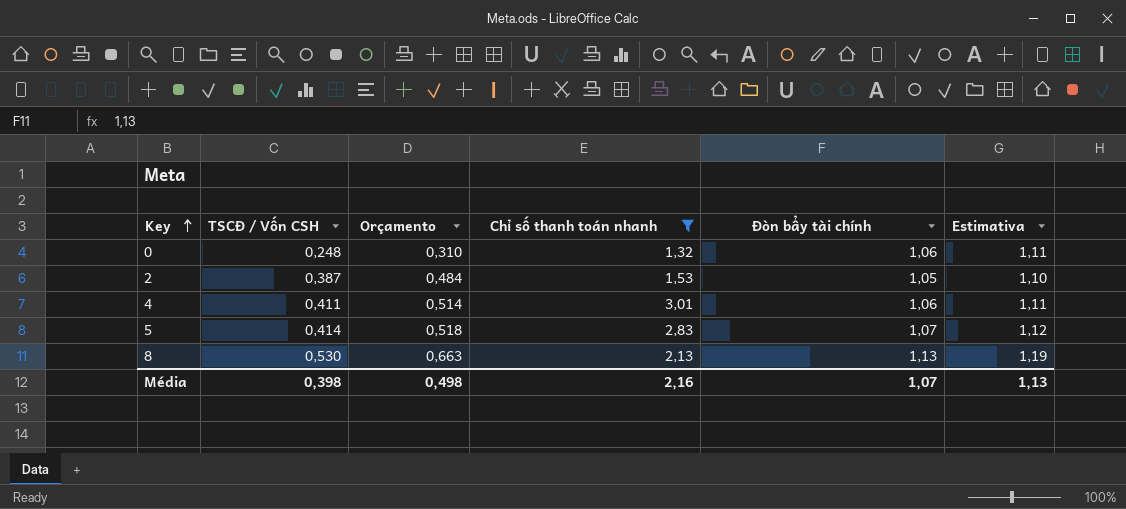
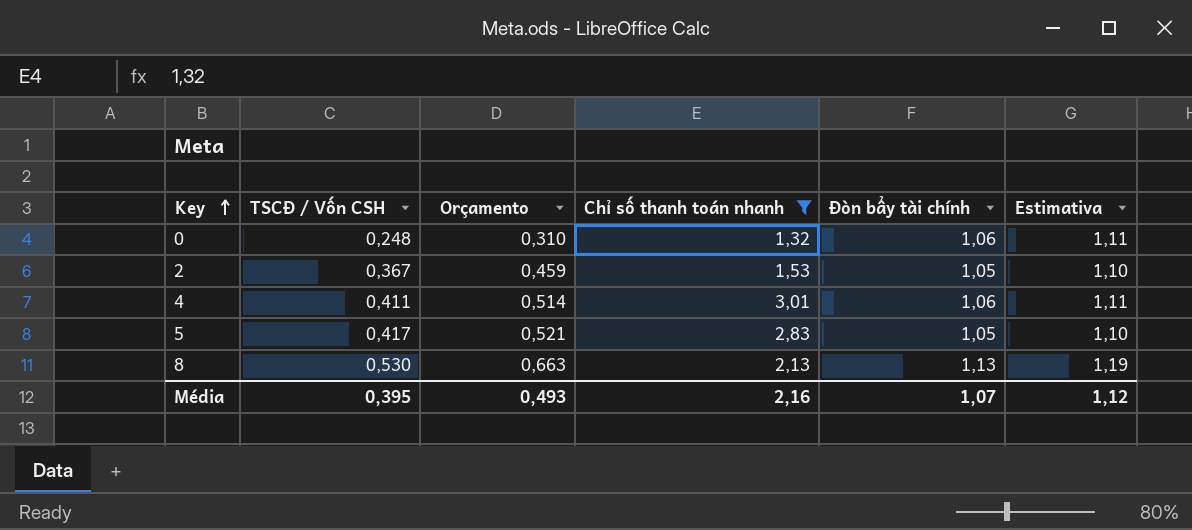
2 | TSCĐ / Vốn CSH: 0,387 -> 0,367
2 | Orçamento: 0,484 -> 0,459
5 | TSCĐ / Vốn CSH: 0,414 -> 0,417
5 | Orçamento: 0,518 -> 0,521
5 | Đòn bẩy tài chính: 1,07 -> 1,05
5 | Estimativa: 1,12 -> 1,10
Média | TSCĐ / Vốn CSH: 0,398 -> 0,395
Média | Orçamento: 0,498 -> 0,493
Média | Estimativa: 1,13 -> 1,12

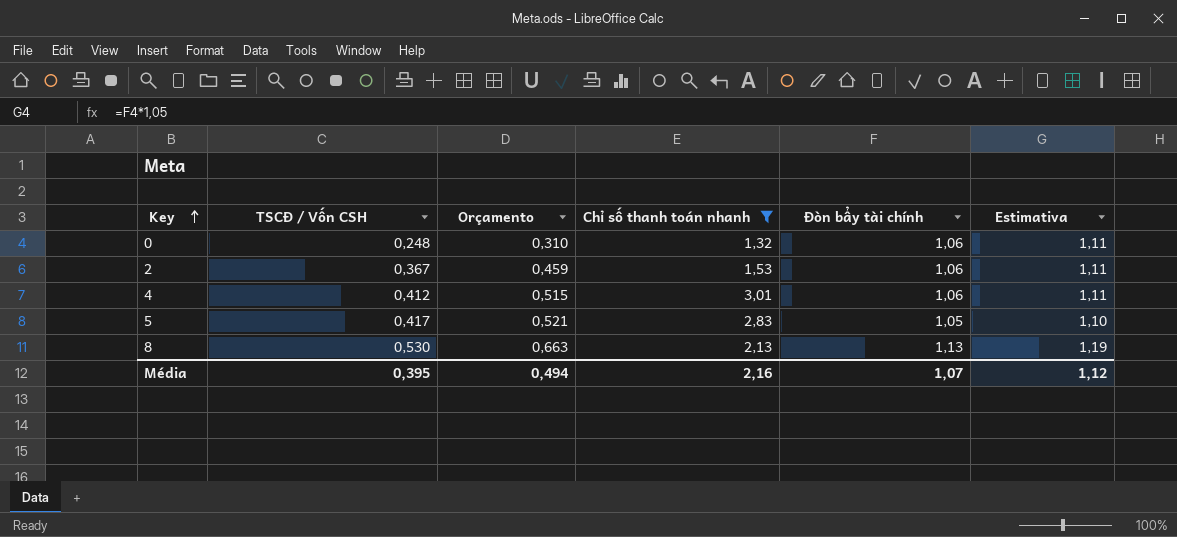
2 | Đòn bẩy tài chính: 1,05 -> 1,06
2 | Estimativa: 1,10 -> 1,11
4 | TSCĐ / Vốn CSH: 0,411 -> 0,412
4 | Orçamento: 0,514 -> 0,515
Média | Orçamento: 0,493 -> 0,494

